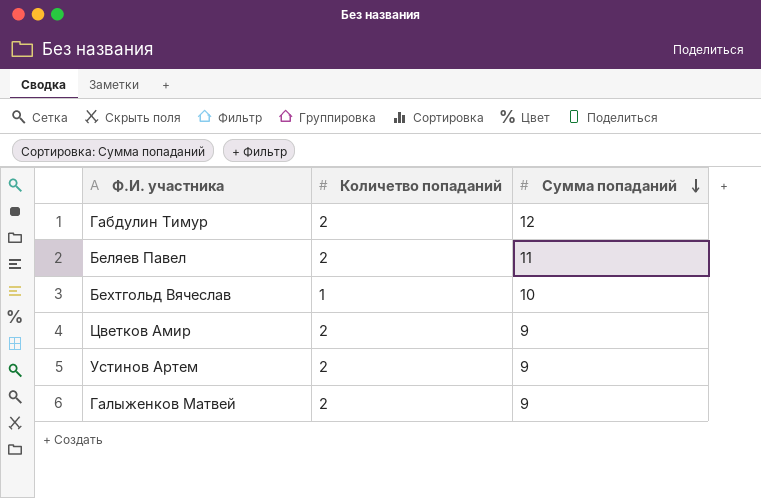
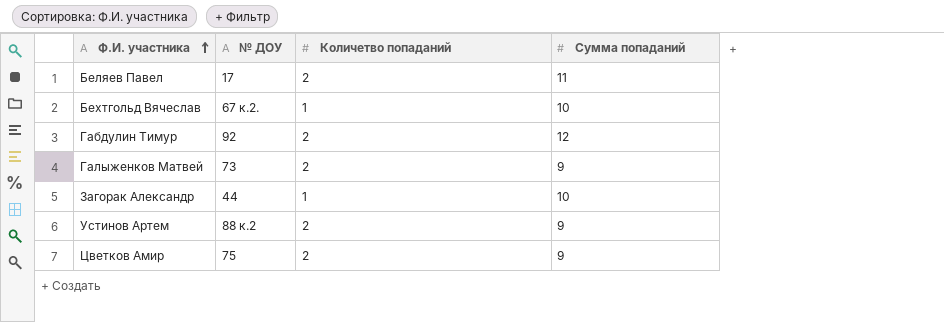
row order: Сумма попаданий descending -> Ф.И. участника ascending
column № ДОУ | position: none -> 2
row Загорак Александр: none -> 44 | 1 | 10

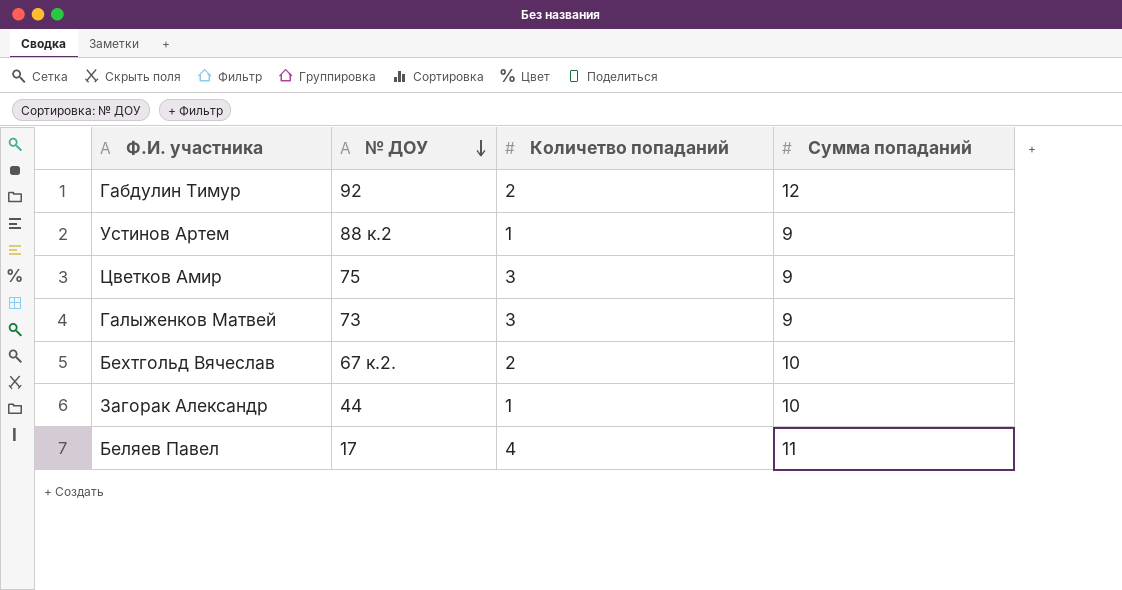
row order: Ф.И. участника ascending -> № ДОУ descending
Устинов Артем | Количетво попаданий: 2 -> 1
Цветков Амир | Количетво попаданий: 2 -> 3
Галыженков Матвей | Количетво попаданий: 2 -> 3
Бехтгольд Вячеслав | Количетво попаданий: 1 -> 2
Беляев Павел | Количетво попаданий: 2 -> 4

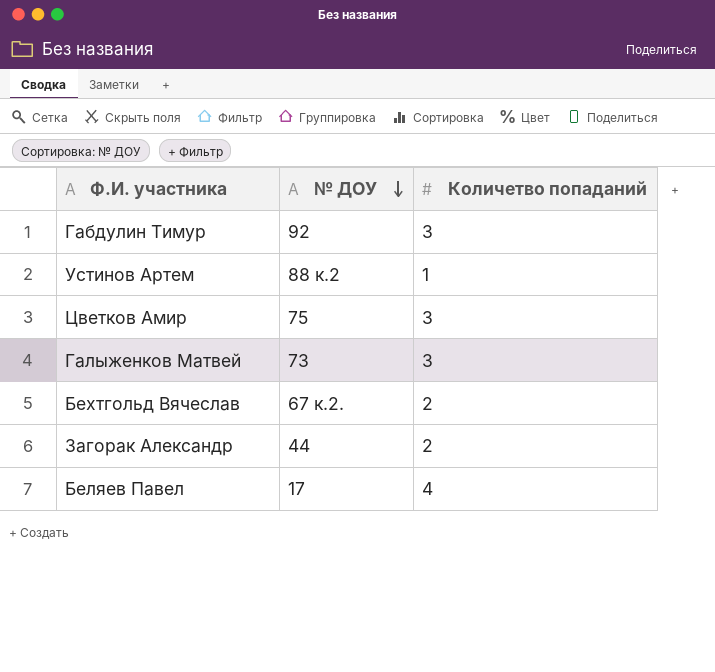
column Сумма попаданий | position: 4 -> none
Габдулин Тимур | Количетво попаданий: 2 -> 3
Загорак Александр | Количетво попаданий: 1 -> 2

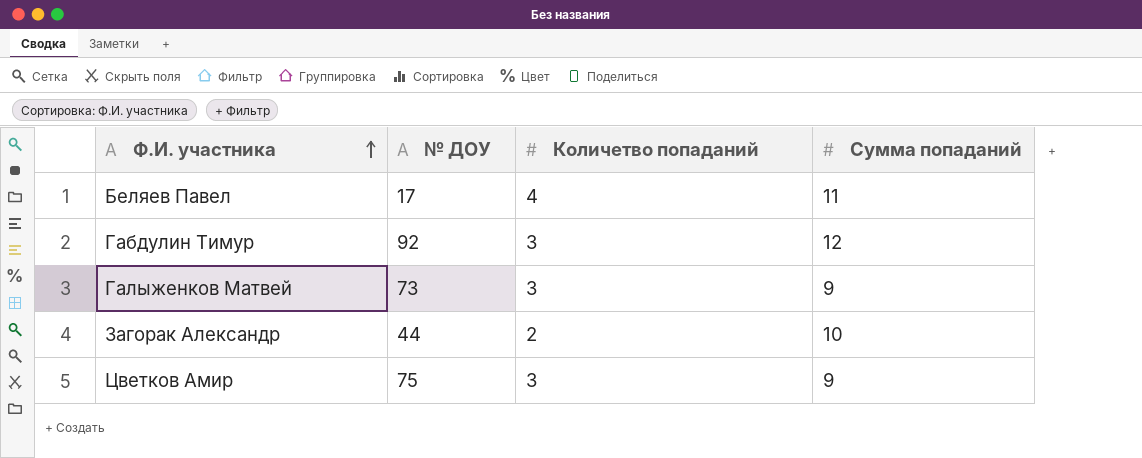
row order: № ДОУ descending -> Ф.И. участника ascending
column Сумма попаданий | position: none -> 4
row Устинов Артем: 88 к.2 | 1 -> none
row Бехтгольд Вячеслав: 67 к.2. | 2 -> none

